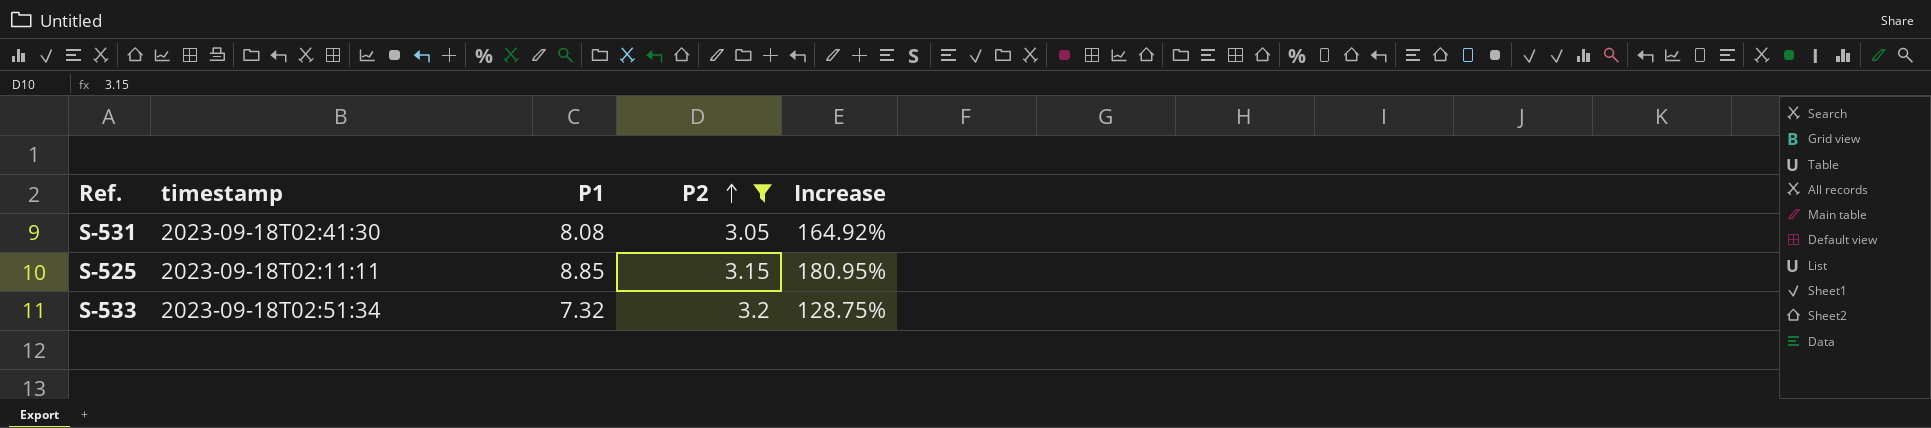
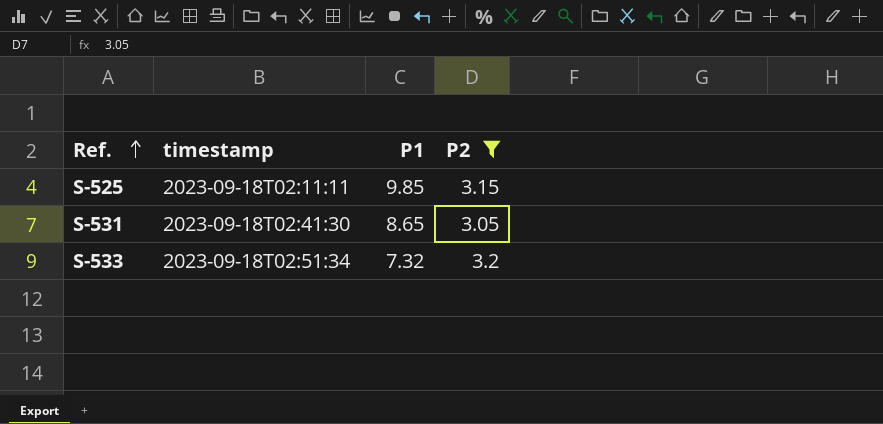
row order: P2 ascending -> Ref. ascending
column Increase | formula: ([P1] - [P2]) / [P2] -> none
S-525 | P1: 8.85 -> 9.85
S-531 | P1: 8.08 -> 8.65

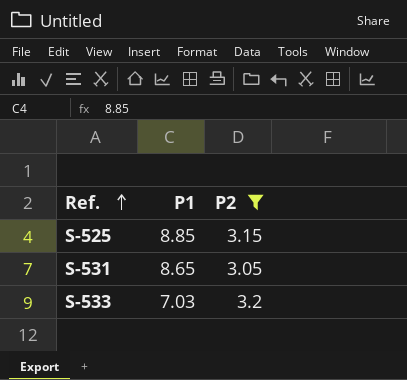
column timestamp | position: 2 -> none
S-525 | P1: 9.85 -> 8.85
S-533 | P1: 7.32 -> 7.03

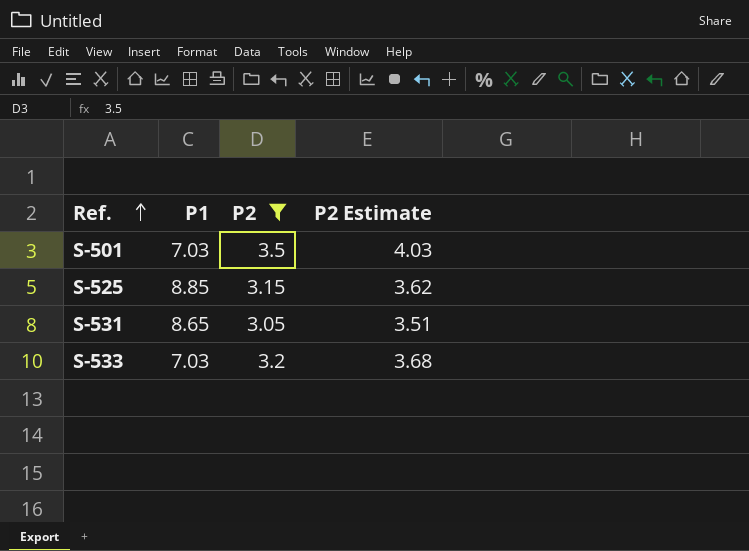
column P2 Estimate | formula: none -> [P2] * 1.15
row S-501: none -> 7.03 | 3.5 | 4.03

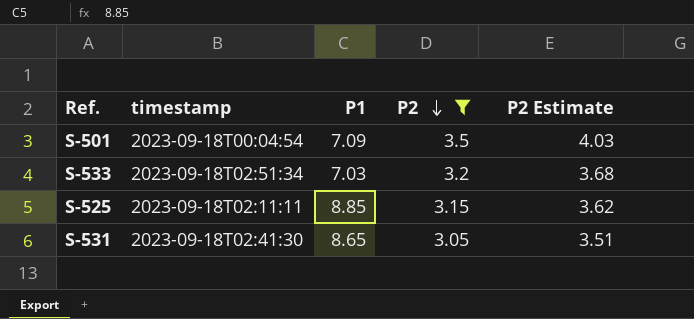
row order: Ref. ascending -> P2 descending
column timestamp | position: none -> 2
S-501 | P1: 7.03 -> 7.09

